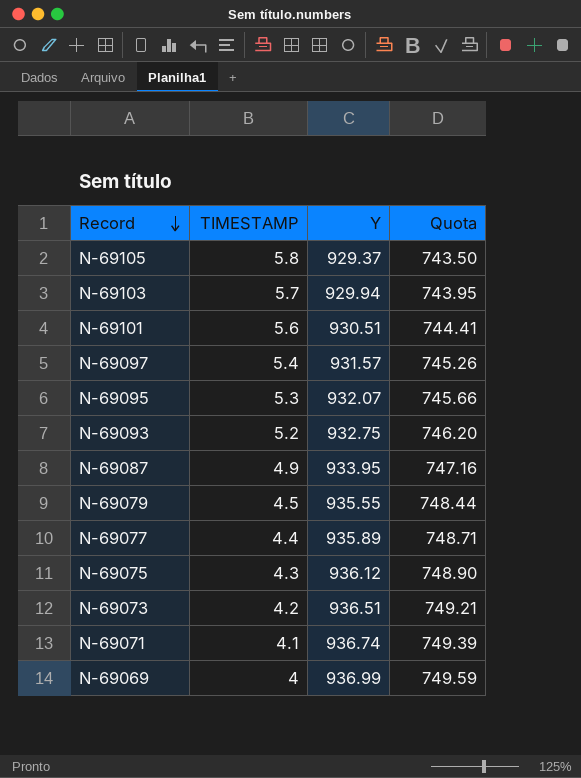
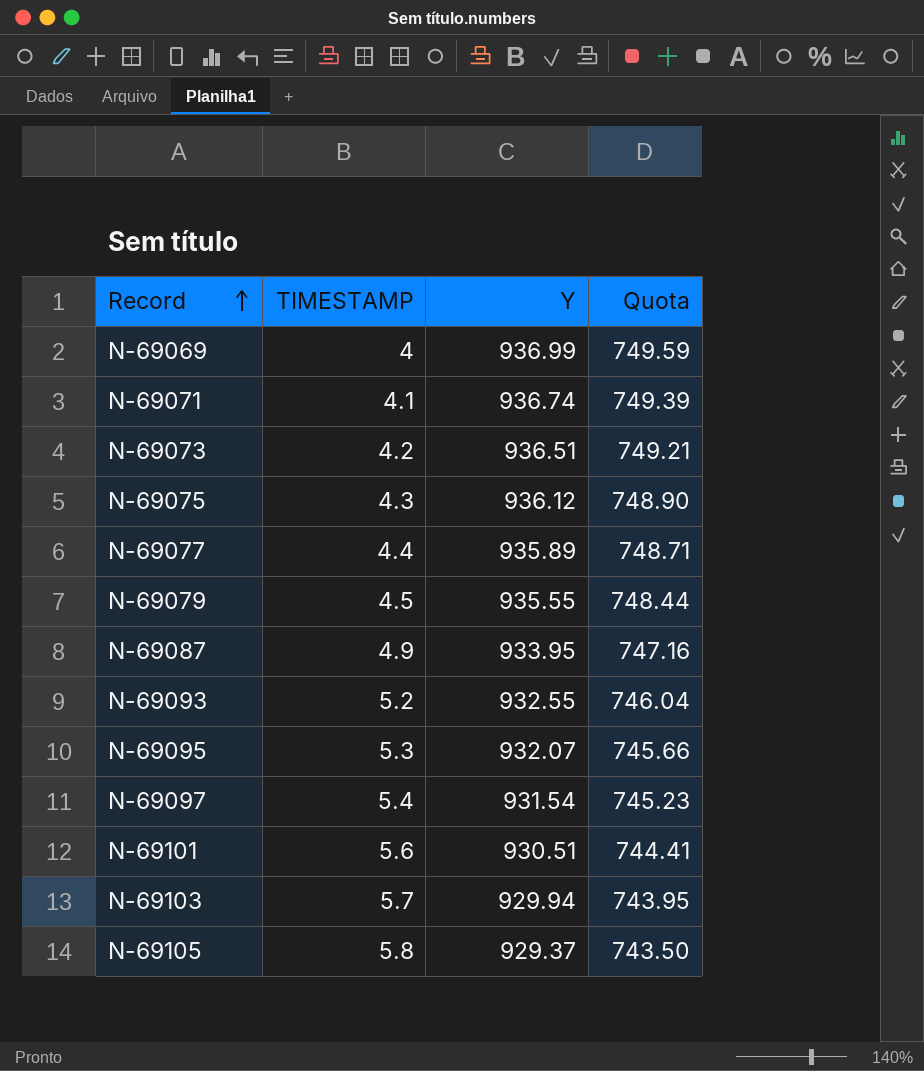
row order: Record descending -> Record ascending
N-69093 | Y: 932.75 -> 932.55
N-69093 | Quota: 746.20 -> 746.04
N-69097 | Y: 931.57 -> 931.54
N-69097 | Quota: 745.26 -> 745.23

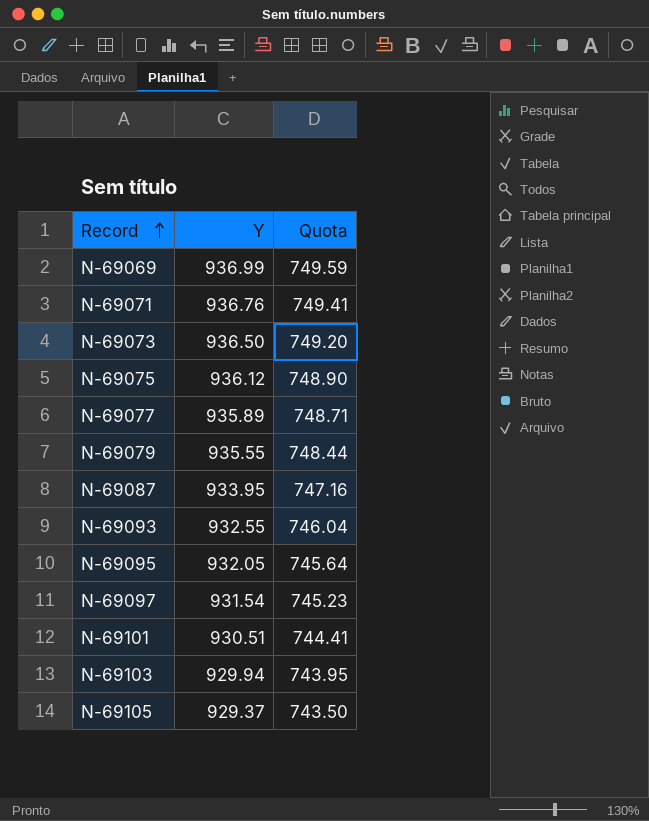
column TIMESTAMP | position: 2 -> none
N-69071 | Y: 936.74 -> 936.76
N-69071 | Quota: 749.39 -> 749.41
N-69073 | Y: 936.51 -> 936.50
N-69073 | Quota: 749.21 -> 749.20
N-69095 | Y: 932.07 -> 932.05
N-69095 | Quota: 745.66 -> 745.64

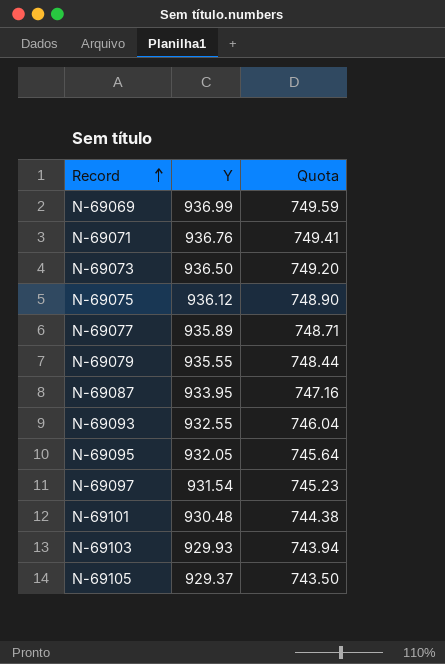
N-69101 | Y: 930.51 -> 930.48
N-69101 | Quota: 744.41 -> 744.38
N-69103 | Y: 929.94 -> 929.93
N-69103 | Quota: 743.95 -> 743.94

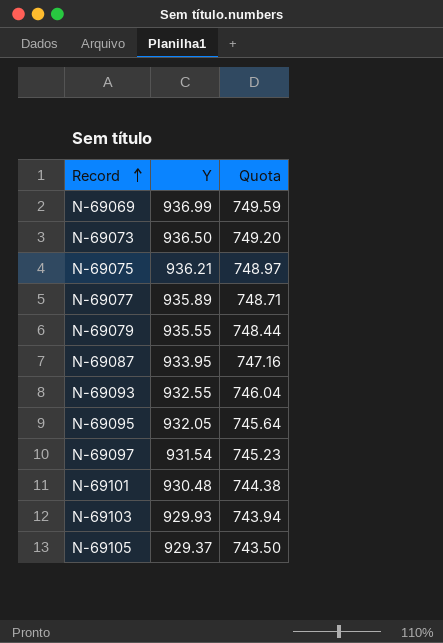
row N-69071: 936.76 | 749.41 -> none
N-69075 | Y: 936.12 -> 936.21
N-69075 | Quota: 748.90 -> 748.97

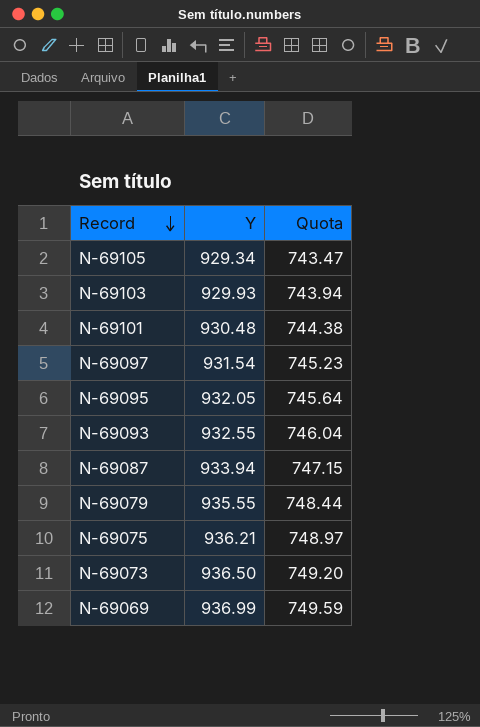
row order: Record ascending -> Record descending
row N-69077: 935.89 | 748.71 -> none
N-69105 | Y: 929.37 -> 929.34
N-69105 | Quota: 743.50 -> 743.47
N-69087 | Y: 933.95 -> 933.94
N-69087 | Quota: 747.16 -> 747.15

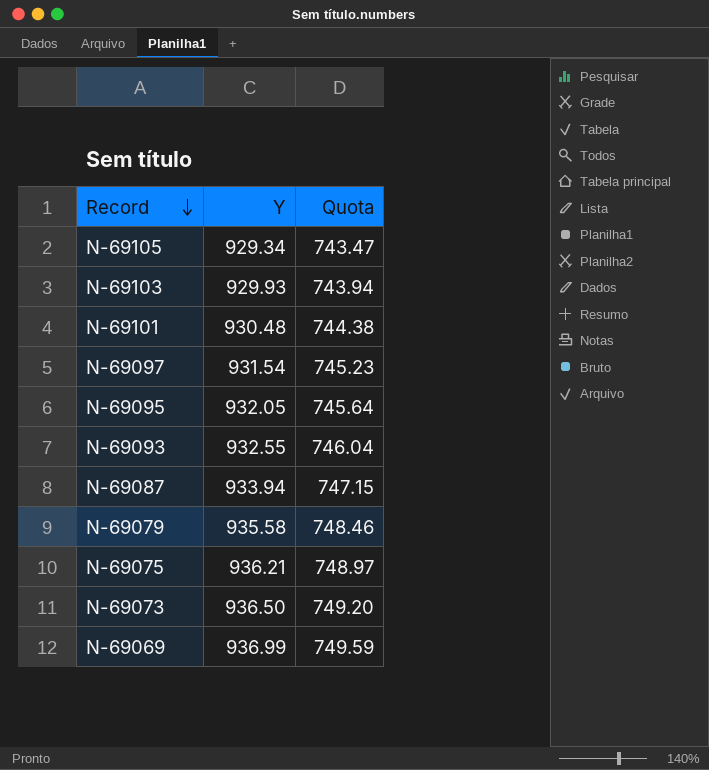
N-69079 | Y: 935.55 -> 935.58
N-69079 | Quota: 748.44 -> 748.46

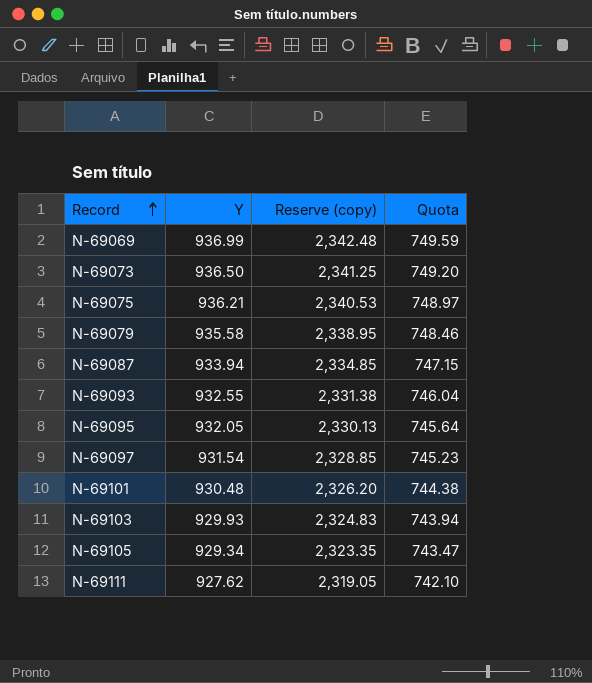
row order: Record descending -> Record ascending
column Reserve (copy) | formula: none -> [Y] * 2.5
row N-69111: none -> 927.62 | 2,319.05 | 742.10

